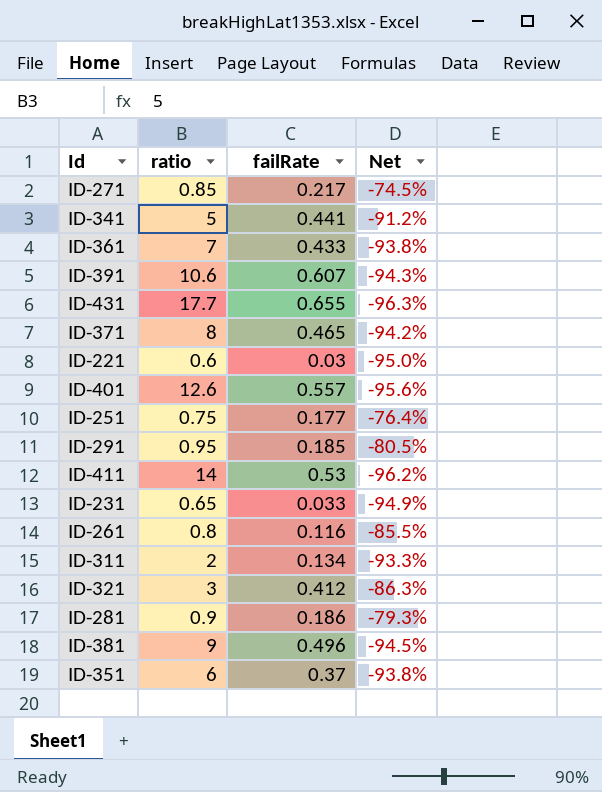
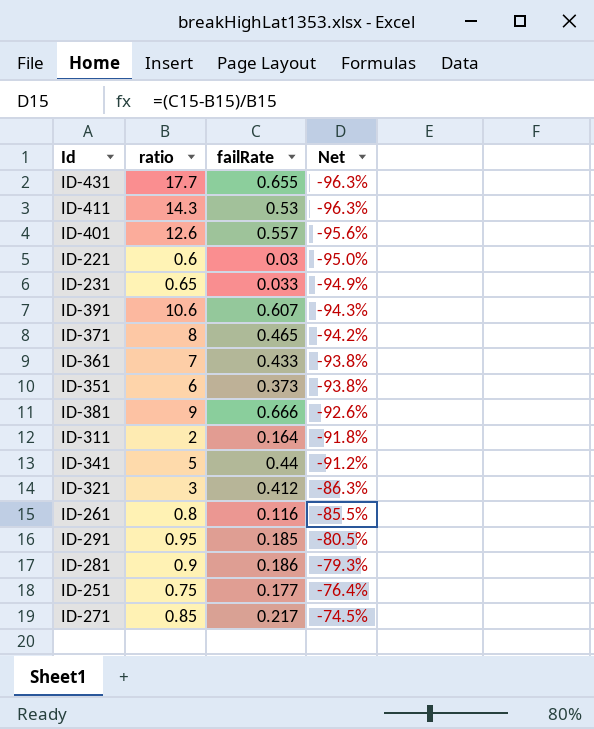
row order: none -> Net ascending
ID-411 | ratio: 14 -> 14.3
ID-411 | Net: -96.2% -> -96.3%
ID-351 | failRate: 0.37 -> 0.373
ID-381 | failRate: 0.496 -> 0.666
ID-381 | Net: -94.5% -> -92.6%
ID-311 | failRate: 0.134 -> 0.164
ID-311 | Net: -93.3% -> -91.8%
ID-341 | failRate: 0.441 -> 0.44

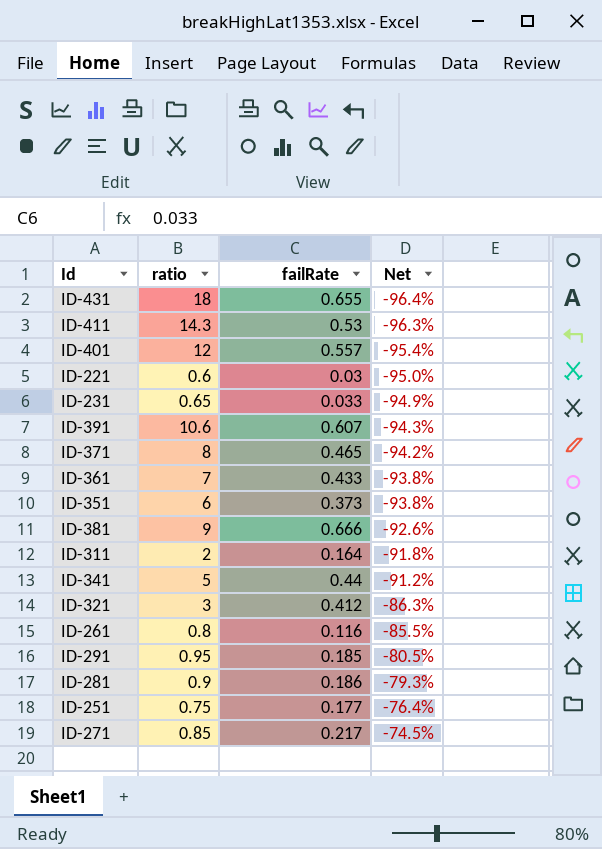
ID-431 | ratio: 17.7 -> 18
ID-431 | Net: -96.3% -> -96.4%
ID-401 | ratio: 12.6 -> 12
ID-401 | Net: -95.6% -> -95.4%

